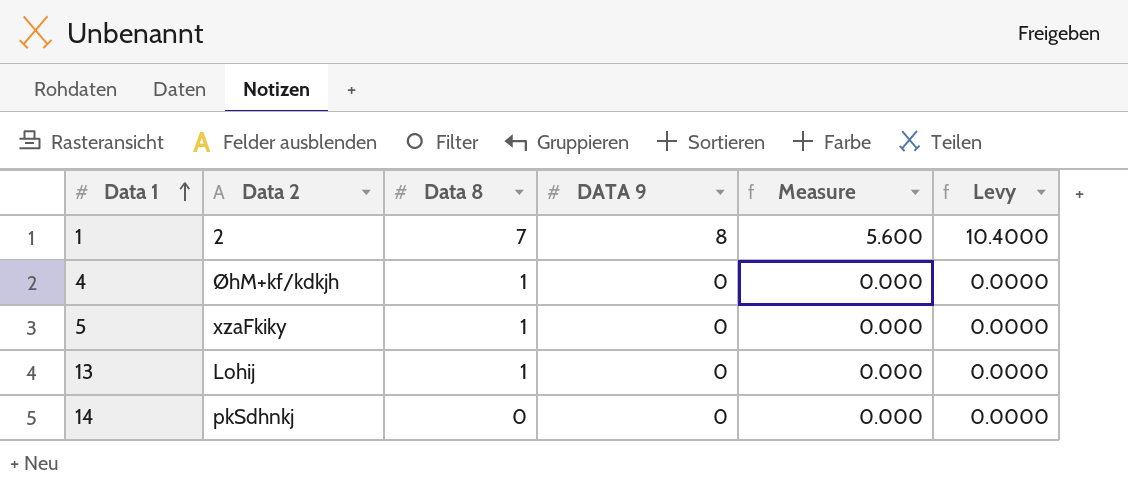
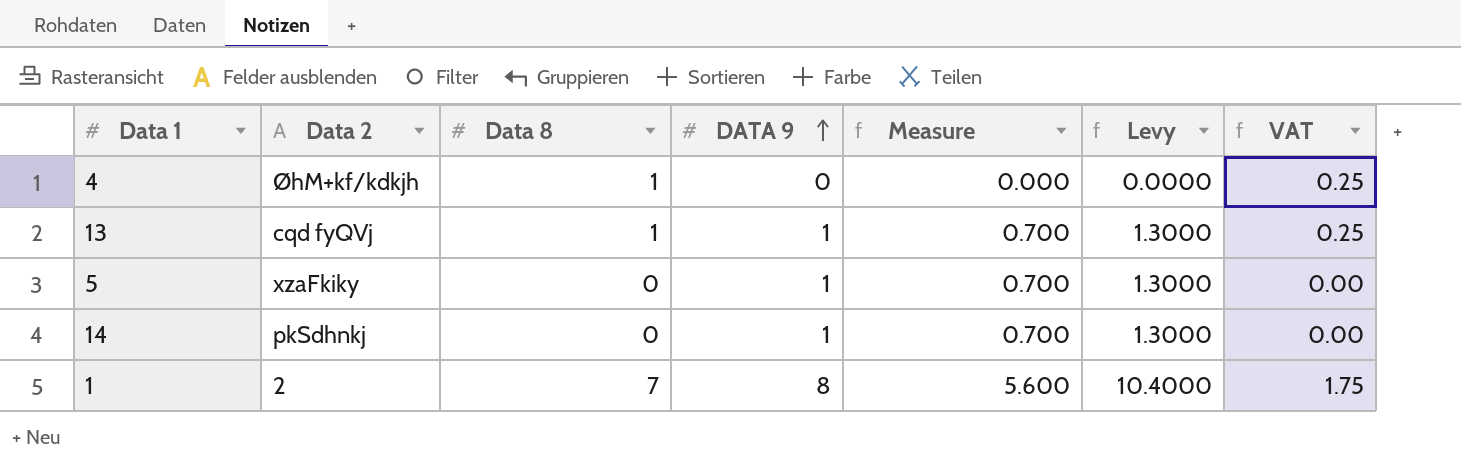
row order: Data 1 ascending -> DATA 9 ascending
column VAT | formula: none -> [Data 8] * 0.25
13 | Data 2: Lohij -> cqd fyQVj
13 | DATA 9: 0 -> 1
13 | Measure: 0.000 -> 0.700
13 | Levy: 0.0000 -> 1.3000
5 | Data 8: 1 -> 0
5 | DATA 9: 0 -> 1
5 | Measure: 0.000 -> 0.700
5 | Levy: 0.0000 -> 1.3000
14 | DATA 9: 0 -> 1
14 | Measure: 0.000 -> 0.700
14 | Levy: 0.0000 -> 1.3000

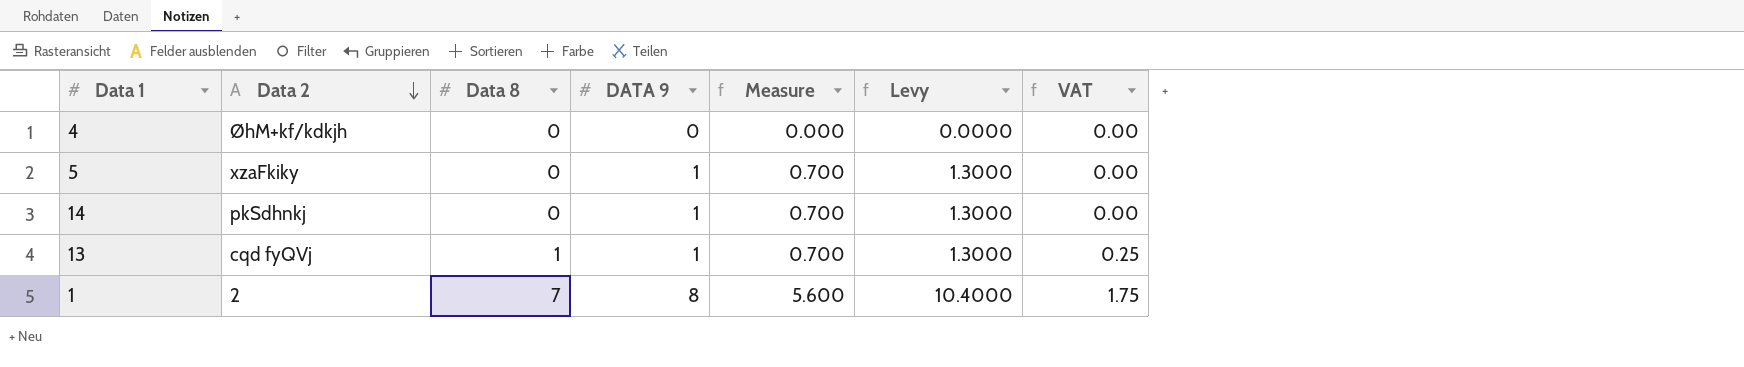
row order: DATA 9 ascending -> Data 2 descending
4 | Data 8: 1 -> 0
4 | VAT: 0.25 -> 0.00

